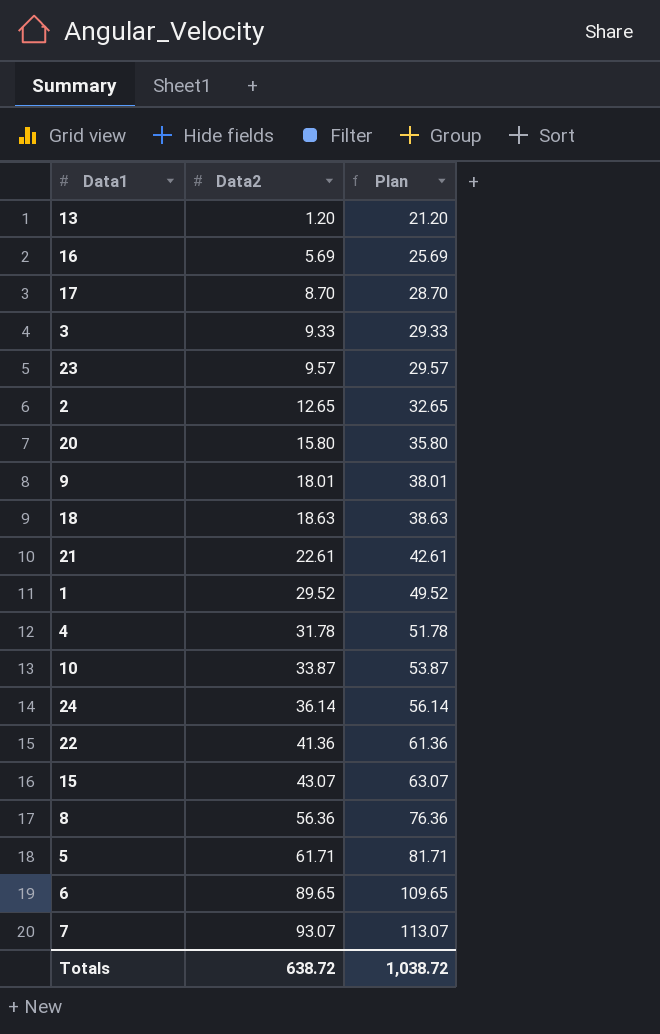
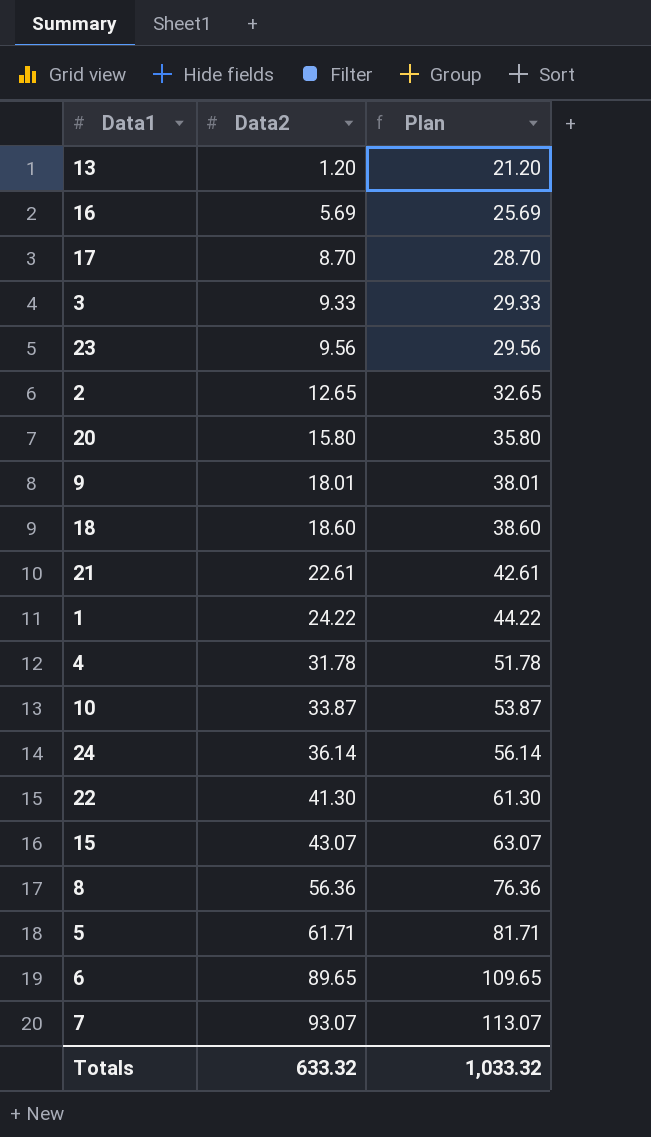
23 | Data2: 9.57 -> 9.56
23 | Plan: 29.57 -> 29.56
18 | Data2: 18.63 -> 18.60
18 | Plan: 38.63 -> 38.60
1 | Data2: 29.52 -> 24.22
1 | Plan: 49.52 -> 44.22
22 | Data2: 41.36 -> 41.30
22 | Plan: 61.36 -> 61.30
Totals | Data2: 638.72 -> 633.32
Totals | Plan: 1,038.72 -> 1,033.32

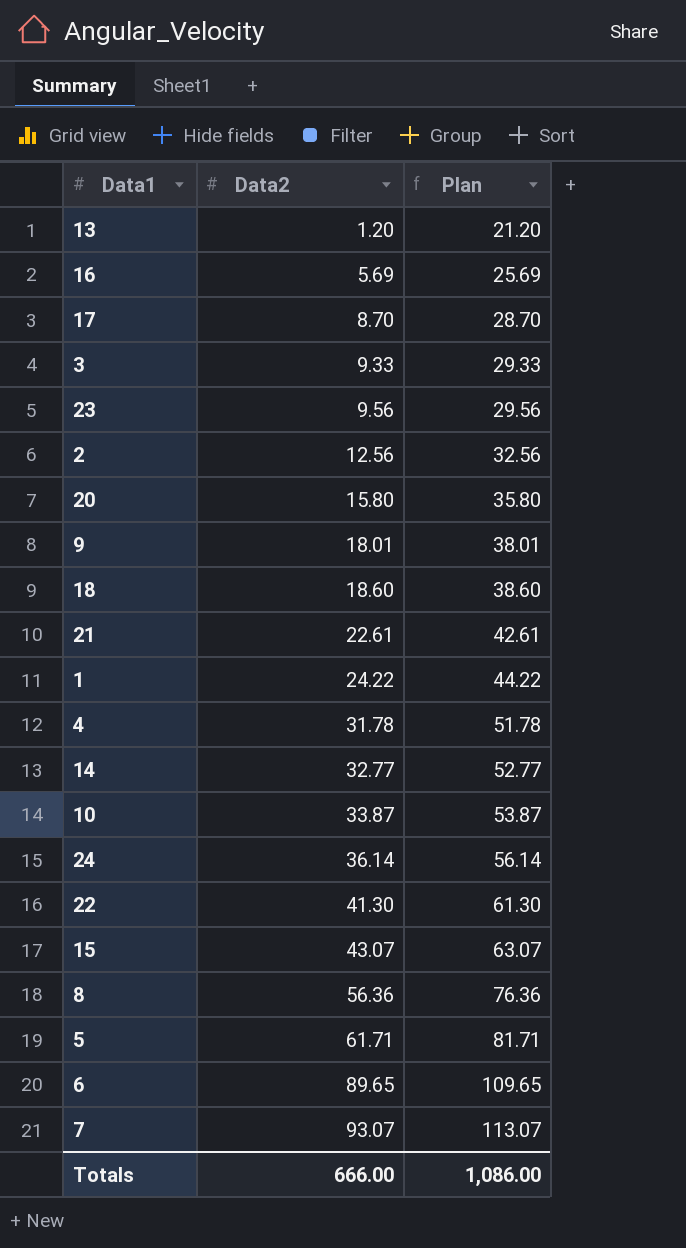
2 | Data2: 12.65 -> 12.56
2 | Plan: 32.65 -> 32.56
row 14: none -> 32.77 | 52.77
Totals | Data2: 633.32 -> 666.00
Totals | Plan: 1,033.32 -> 1,086.00

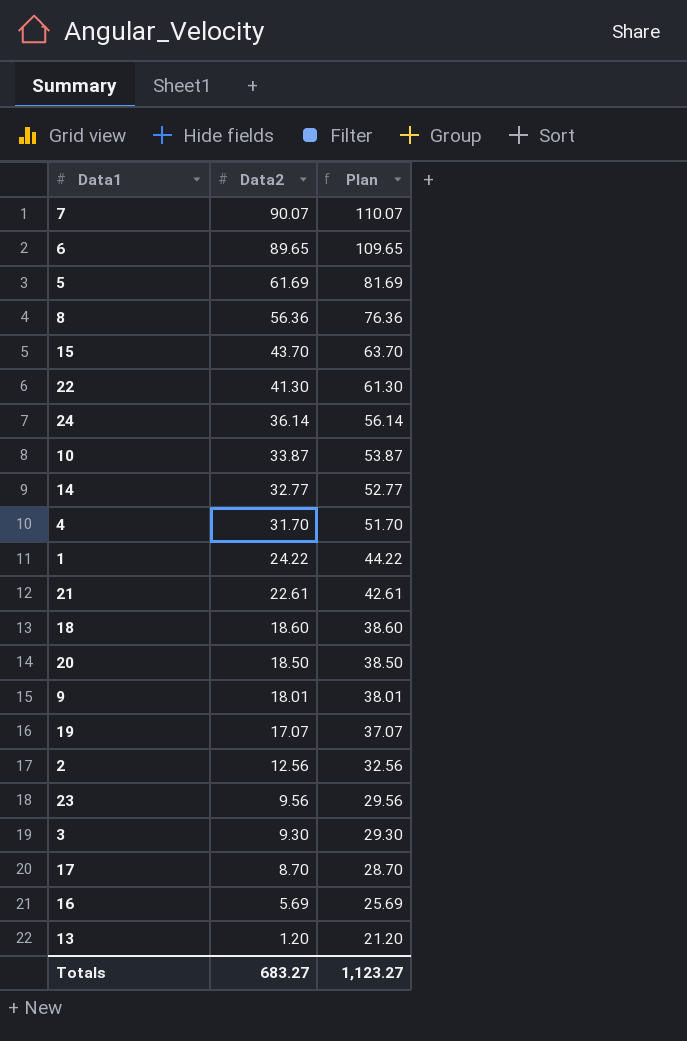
row order: Data2 ascending -> Data2 descending
7 | Data2: 93.07 -> 90.07
7 | Plan: 113.07 -> 110.07
5 | Data2: 61.71 -> 61.69
5 | Plan: 81.71 -> 81.69
15 | Data2: 43.07 -> 43.70
15 | Plan: 63.07 -> 63.70
4 | Data2: 31.78 -> 31.70
4 | Plan: 51.78 -> 51.70
20 | Data2: 15.80 -> 18.50
20 | Plan: 35.80 -> 38.50
row 19: none -> 17.07 | 37.07
3 | Data2: 9.33 -> 9.30
3 | Plan: 29.33 -> 29.30
Totals | Data2: 666.00 -> 683.27
Totals | Plan: 1,086.00 -> 1,123.27

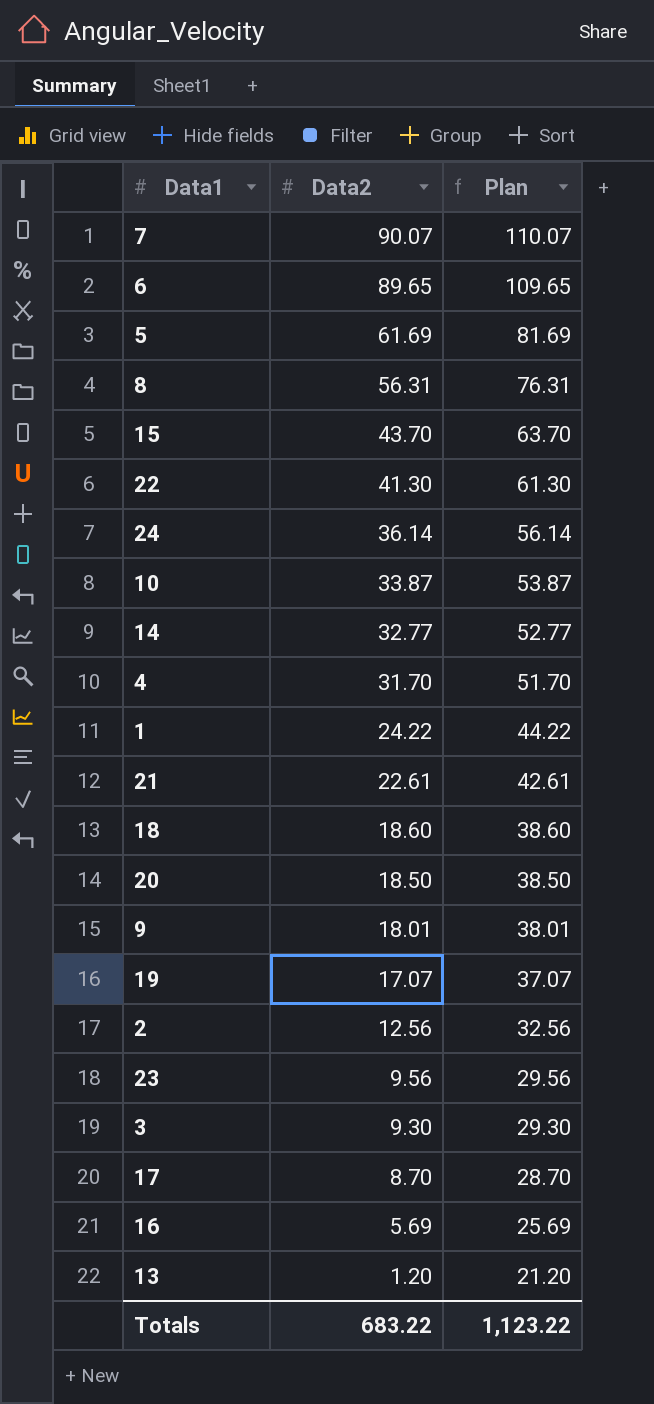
8 | Data2: 56.36 -> 56.31
8 | Plan: 76.36 -> 76.31
Totals | Data2: 683.27 -> 683.22
Totals | Plan: 1,123.27 -> 1,123.22

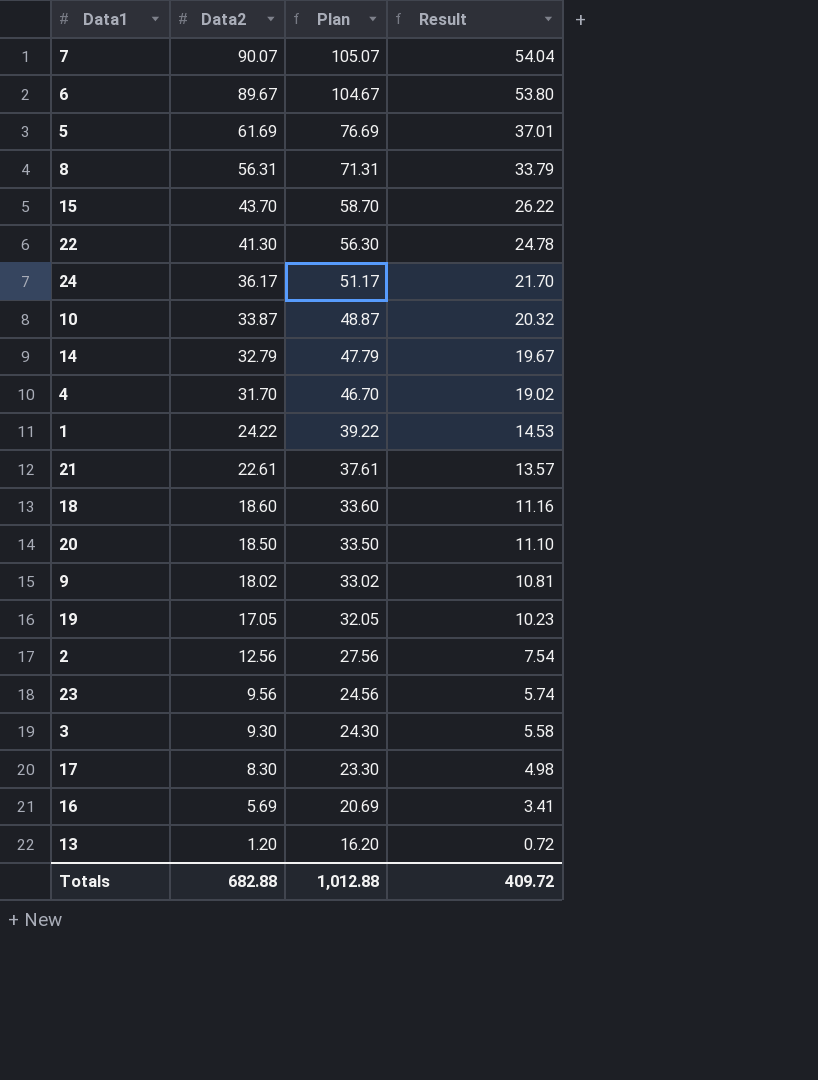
column Plan | formula: [Data2] + 20 -> [Data2] + 15
column Result | formula: none -> [Data2] * 0.6
6 | Data2: 89.65 -> 89.67
24 | Data2: 36.14 -> 36.17
14 | Data2: 32.77 -> 32.79
9 | Data2: 18.01 -> 18.02
19 | Data2: 17.07 -> 17.05
17 | Data2: 8.70 -> 8.30
Totals | Data2: 683.22 -> 682.88
Totals | Plan: 1,123.22 -> 1,012.88

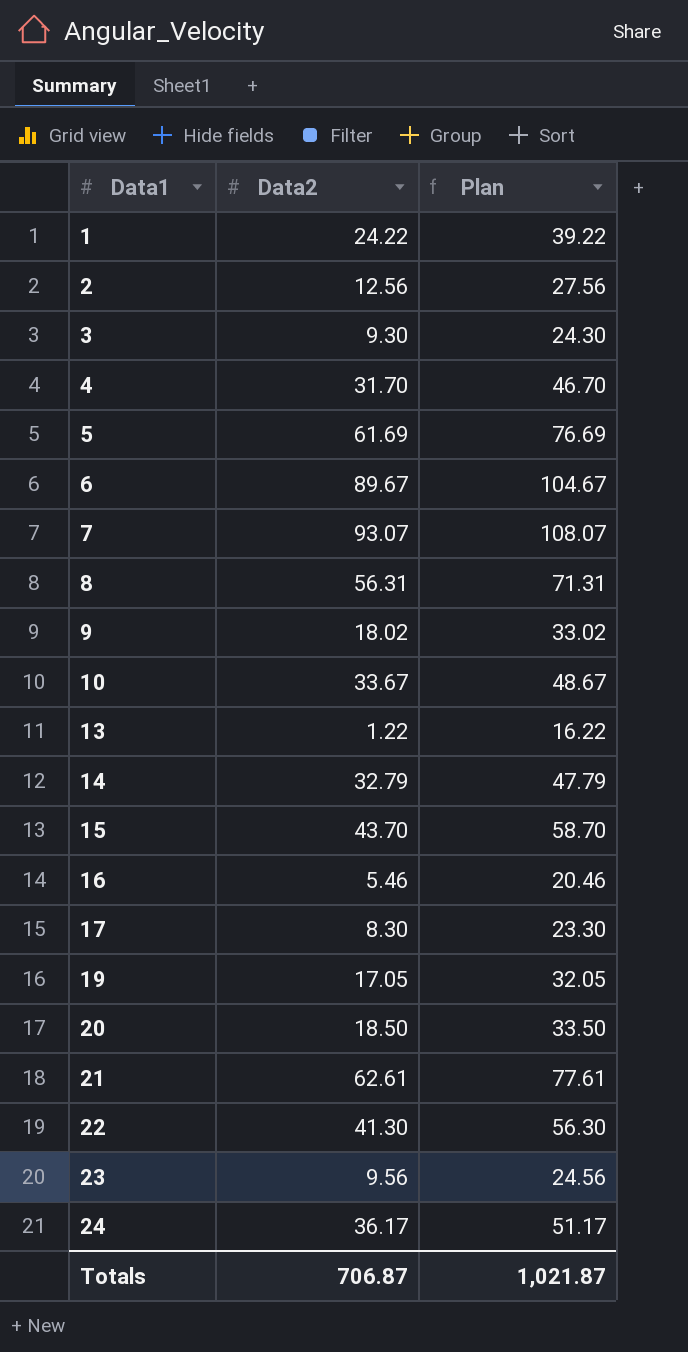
row order: Data2 descending -> Data1 ascending
column Result | formula: [Data2] * 0.6 -> none
row 18: 18.60 | 33.60 | 11.16 -> none
7 | Data2: 90.07 -> 93.07
7 | Plan: 105.07 -> 108.07
10 | Data2: 33.87 -> 33.67
10 | Plan: 48.87 -> 48.67
13 | Data2: 1.20 -> 1.22
13 | Plan: 16.20 -> 16.22
16 | Data2: 5.69 -> 5.46
16 | Plan: 20.69 -> 20.46
21 | Data2: 22.61 -> 62.61
21 | Plan: 37.61 -> 77.61
Totals | Data2: 682.88 -> 706.87
Totals | Plan: 1,012.88 -> 1,021.87

